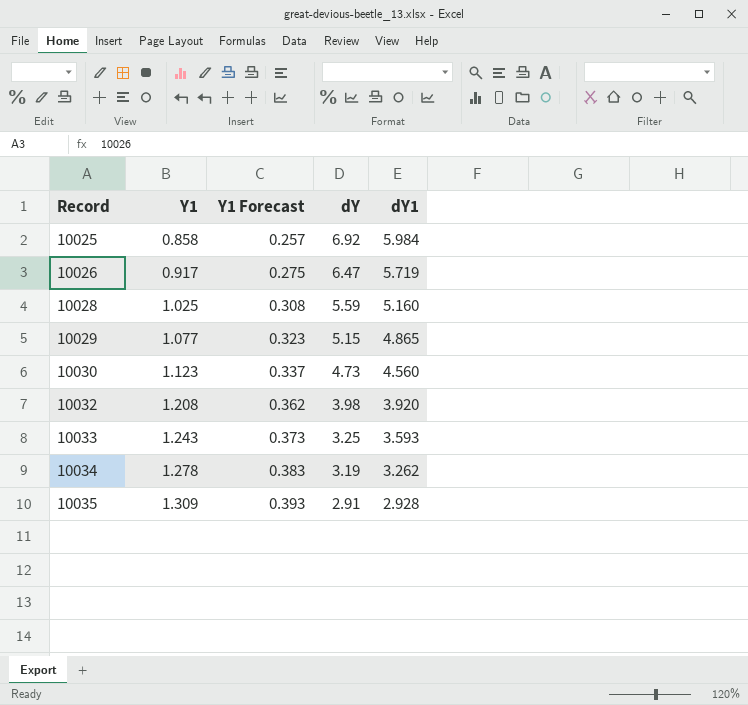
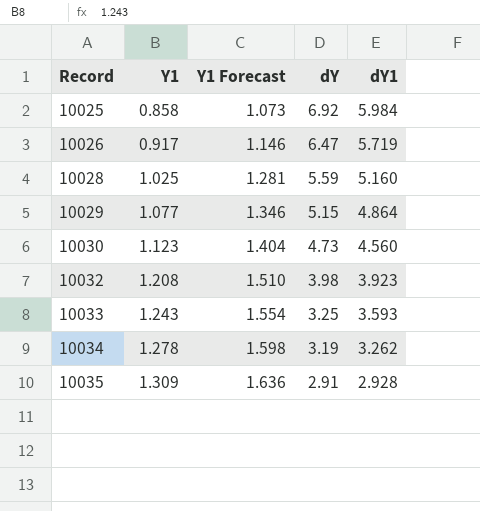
column Y1 Forecast | formula: [Y1] * 0.3 -> [Y1] * 1.25
10029 | dY1: 4.865 -> 4.864
10032 | dY1: 3.920 -> 3.923

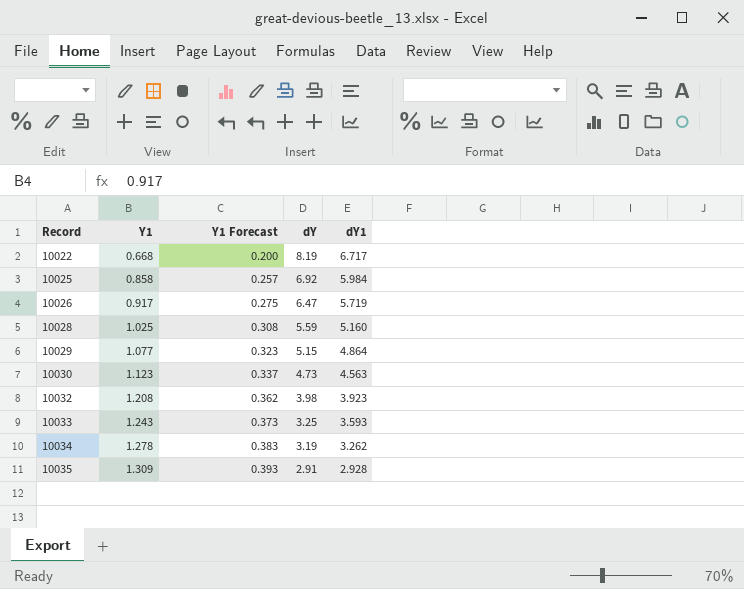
column Y1 Forecast | formula: [Y1] * 1.25 -> [Y1] * 0.3
row 10022: none -> 0.668 | 0.200 | 8.19 | 6.717
10030 | dY1: 4.560 -> 4.563

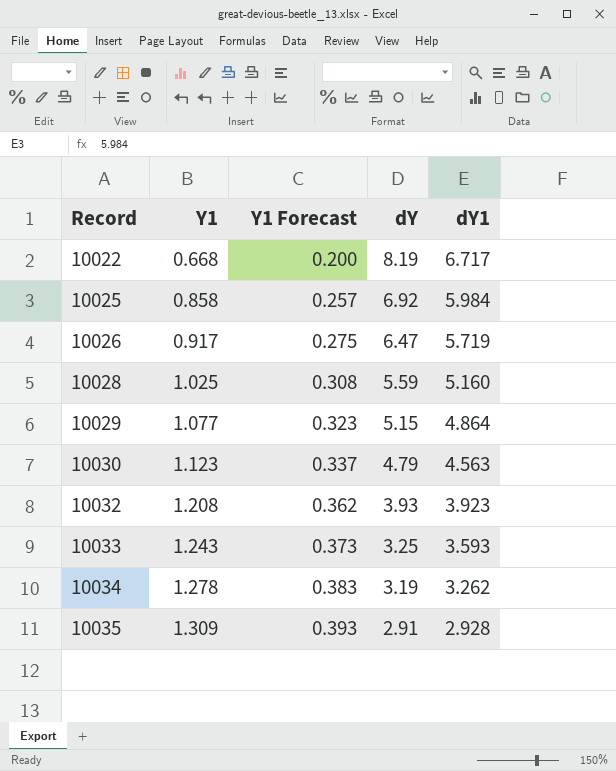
10030 | dY: 4.73 -> 4.79
10032 | dY: 3.98 -> 3.93

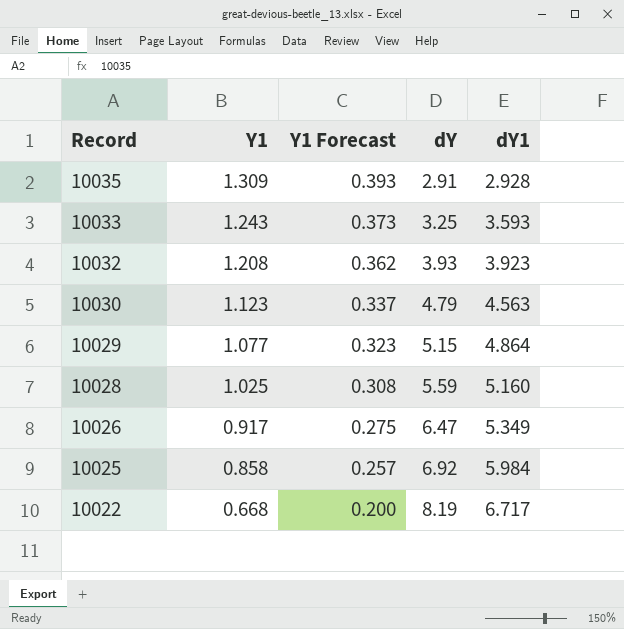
row order: Record ascending -> Record descending
row 10034: 1.278 | 0.383 | 3.19 | 3.262 -> none
10026 | dY1: 5.719 -> 5.349

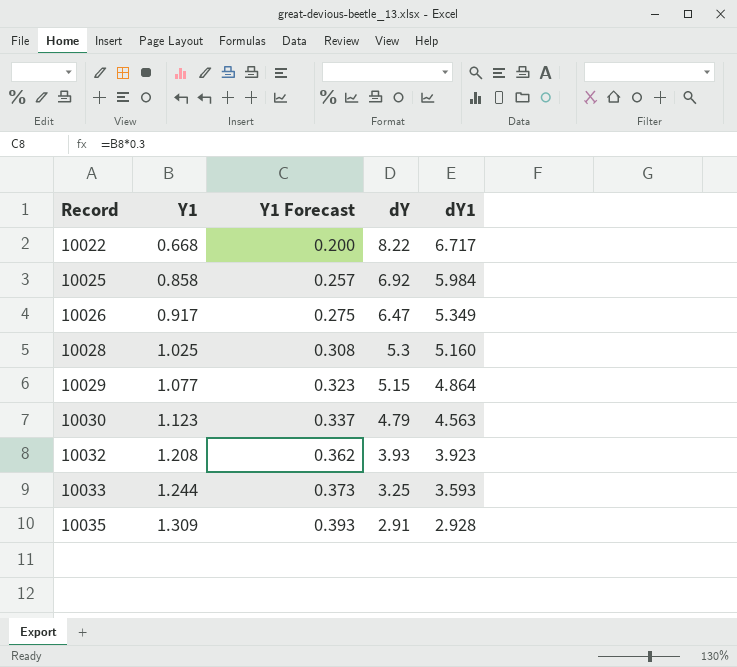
row order: Record descending -> Record ascending
10022 | dY: 8.19 -> 8.22
10028 | dY: 5.59 -> 5.3
10033 | Y1: 1.243 -> 1.244

